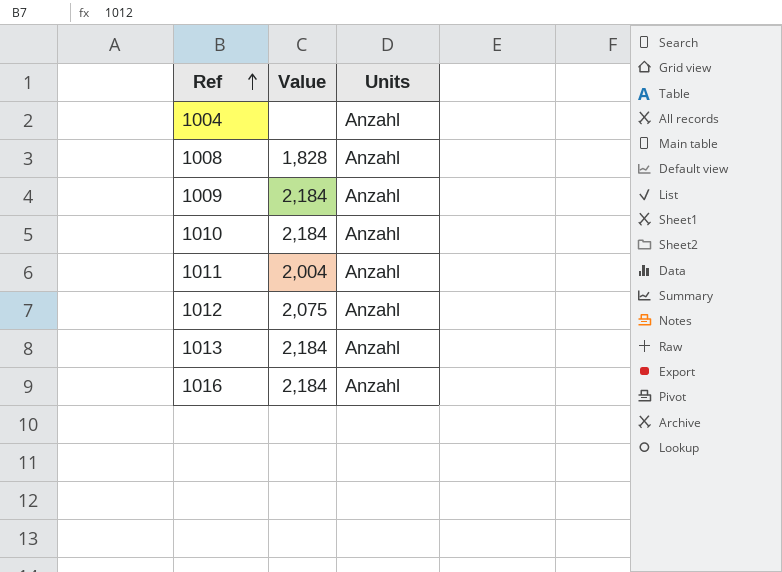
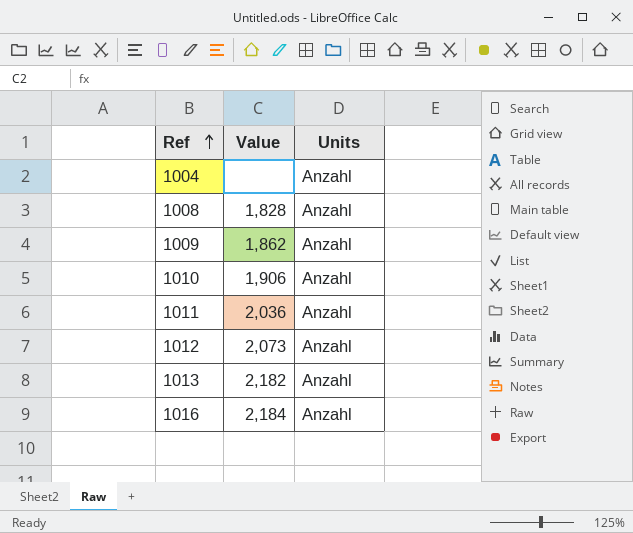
1009 | Value: 2,184 -> 1,862
1010 | Value: 2,184 -> 1,906
1011 | Value: 2,004 -> 2,036
1012 | Value: 2,075 -> 2,073
1013 | Value: 2,184 -> 2,182

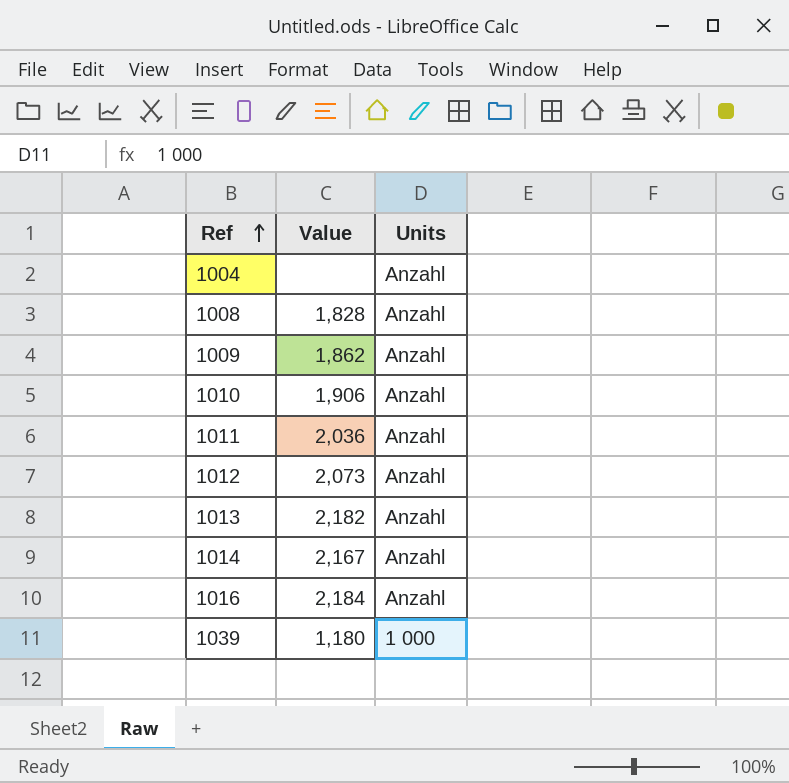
row 1014: none -> 2,167 | Anzahl
row 1039: none -> 1,180 | 1 000

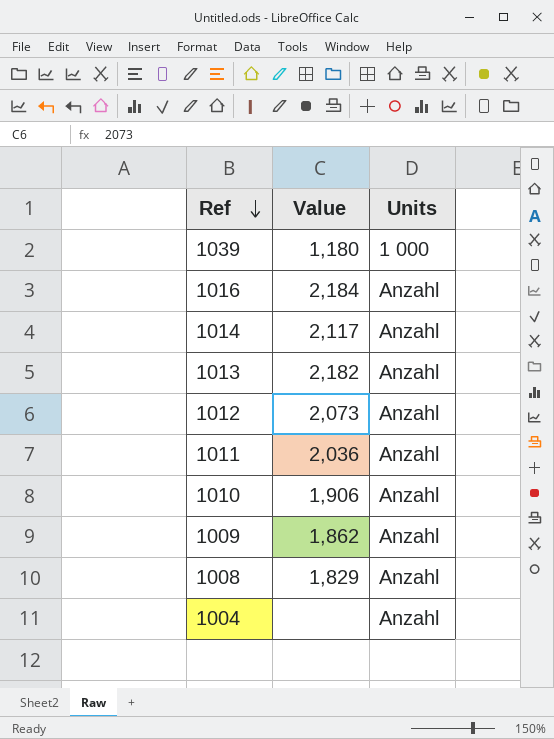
row order: Ref ascending -> Ref descending
1014 | Value: 2,167 -> 2,117
1008 | Value: 1,828 -> 1,829

